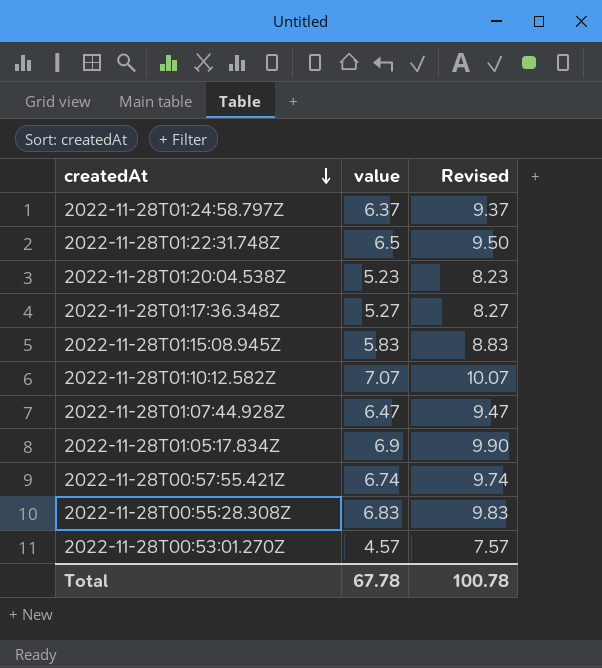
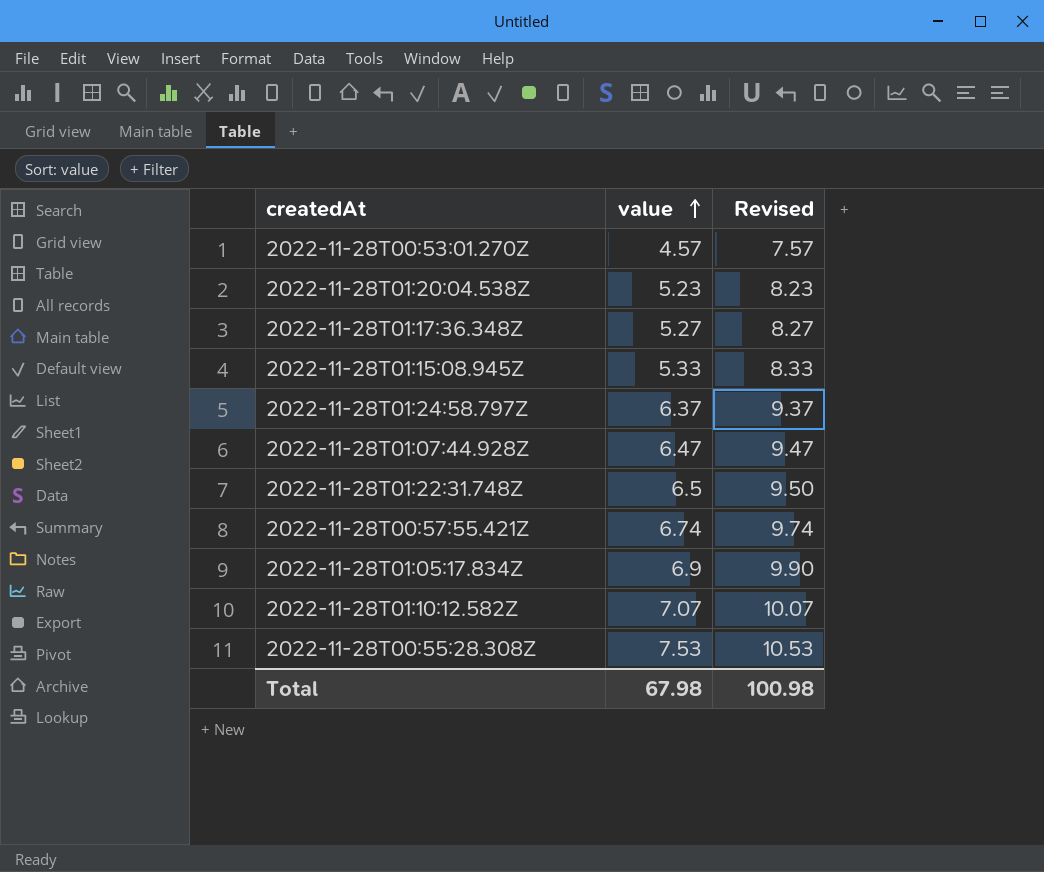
row order: createdAt descending -> value ascending
2022-11-28T01:15:08.945Z | value: 5.83 -> 5.33
2022-11-28T01:15:08.945Z | Revised: 8.83 -> 8.33
2022-11-28T00:55:28.308Z | value: 6.83 -> 7.53
2022-11-28T00:55:28.308Z | Revised: 9.83 -> 10.53
Total | value: 67.78 -> 67.98
Total | Revised: 100.78 -> 100.98

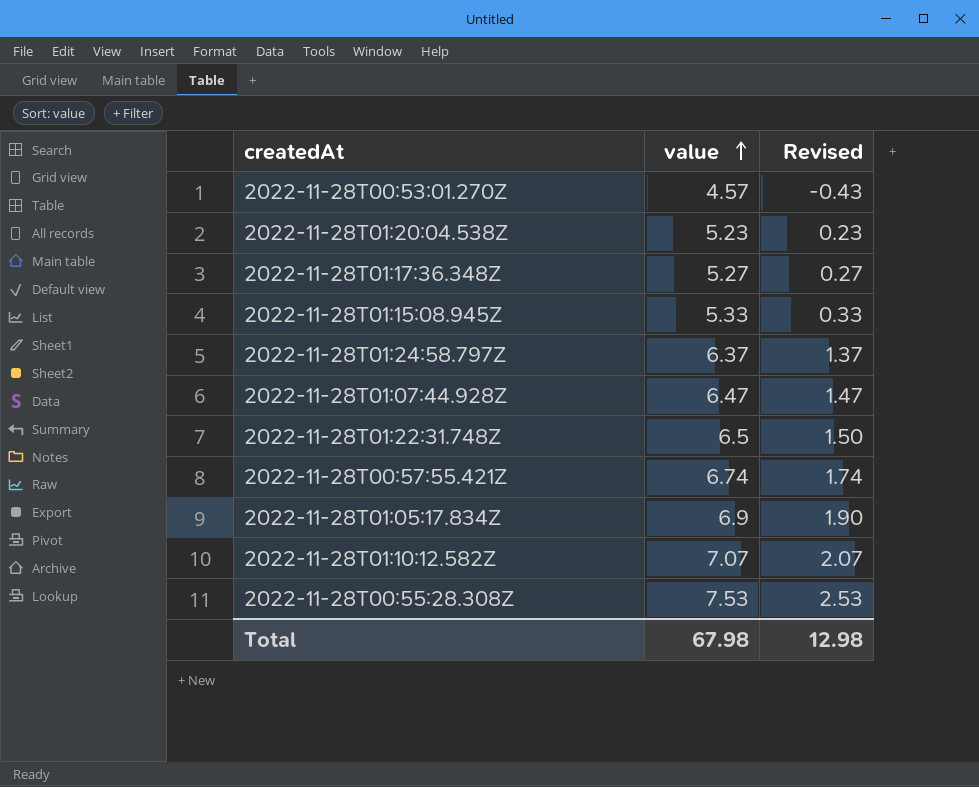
column Revised | formula: [value] + 3 -> [value] - 5
Total | Revised: 100.98 -> 12.98

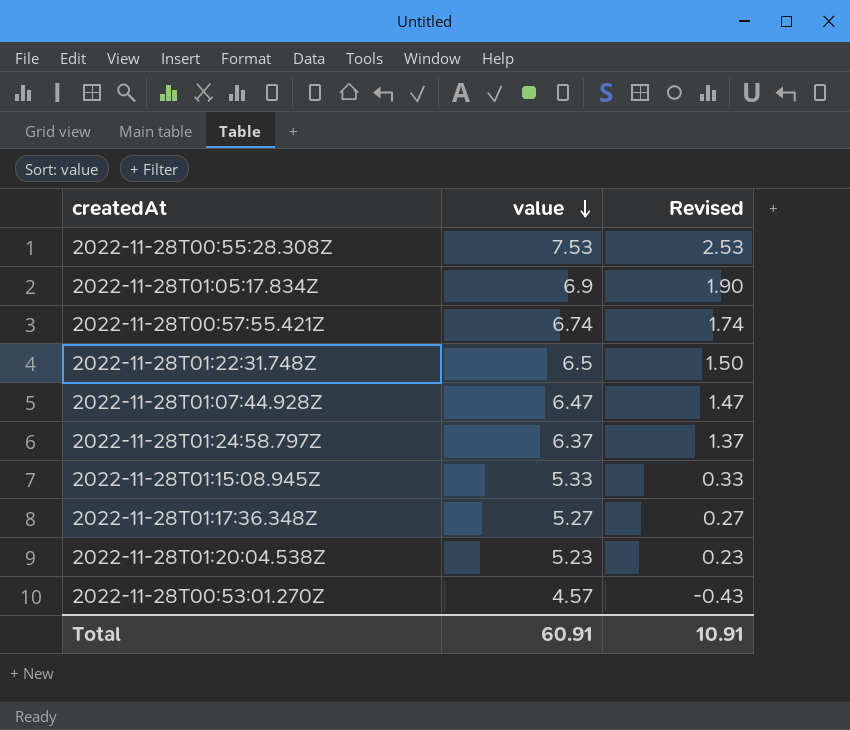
row order: value ascending -> value descending
row 2022-11-28T01:10:12.582Z: 7.07 | 2.07 -> none
Total | value: 67.98 -> 60.91
Total | Revised: 12.98 -> 10.91

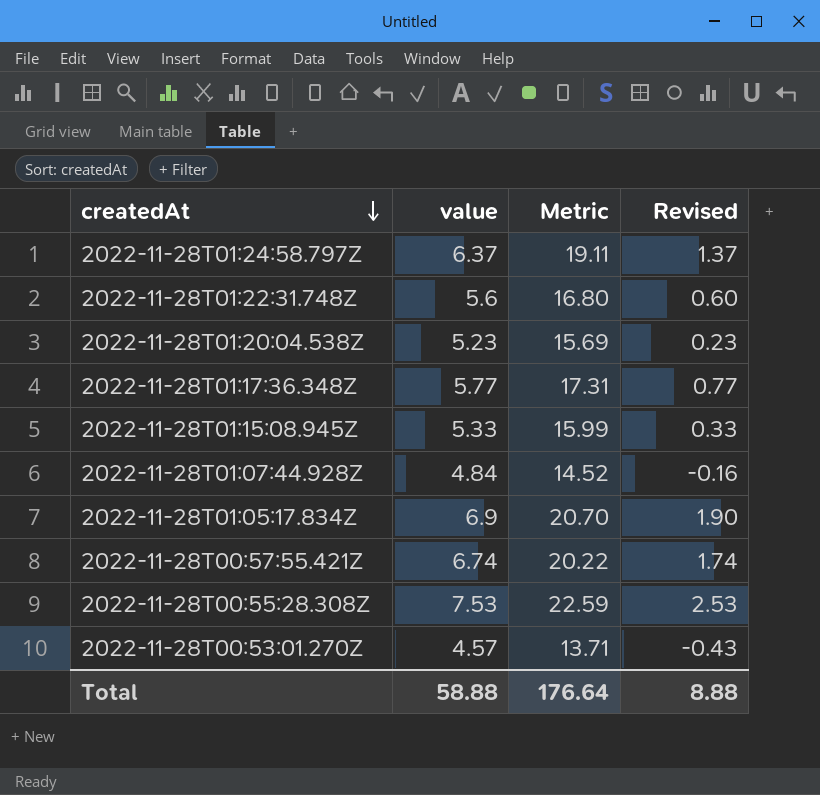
row order: value descending -> createdAt descending
column Metric | formula: none -> [value] * 3
2022-11-28T01:22:31.748Z | value: 6.5 -> 5.6
2022-11-28T01:22:31.748Z | Revised: 1.50 -> 0.60
2022-11-28T01:17:36.348Z | value: 5.27 -> 5.77
2022-11-28T01:17:36.348Z | Revised: 0.27 -> 0.77
2022-11-28T01:07:44.928Z | value: 6.47 -> 4.84
2022-11-28T01:07:44.928Z | Revised: 1.47 -> -0.16
Total | value: 60.91 -> 58.88
Total | Revised: 10.91 -> 8.88

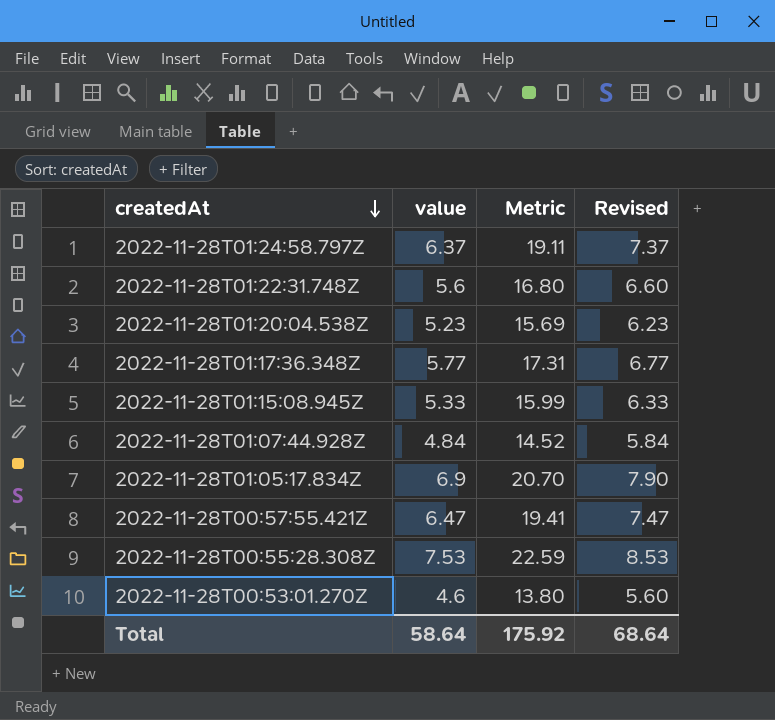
column Revised | formula: [value] - 5 -> [value] + 1
2022-11-28T00:57:55.421Z | value: 6.74 -> 6.47
2022-11-28T00:57:55.421Z | Metric: 20.22 -> 19.41
2022-11-28T00:53:01.270Z | value: 4.57 -> 4.6
2022-11-28T00:53:01.270Z | Metric: 13.71 -> 13.80
Total | value: 58.88 -> 58.64
Total | Metric: 176.64 -> 175.92
Total | Revised: 8.88 -> 68.64

